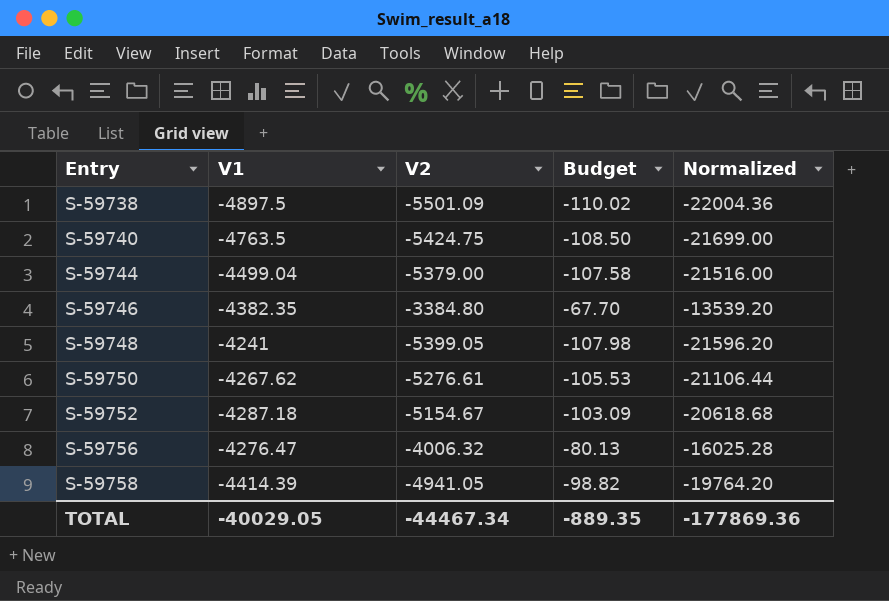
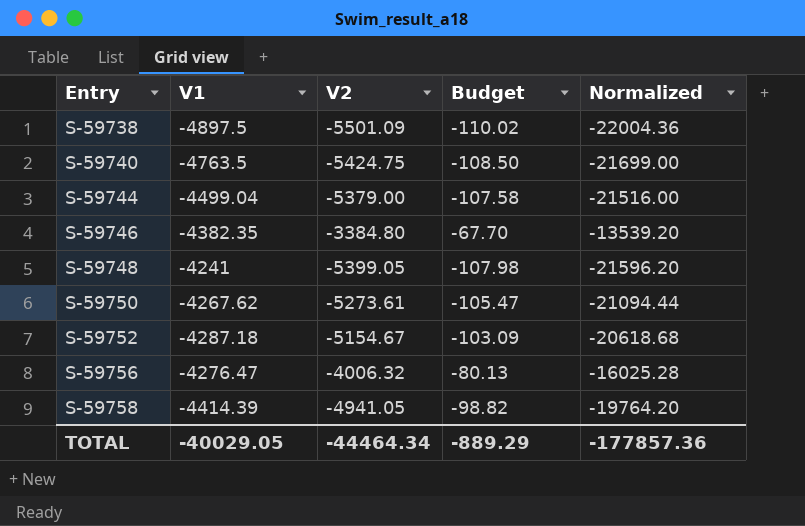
S-59750 | V2: -5276.61 -> -5273.61
S-59750 | Budget: -105.53 -> -105.47
S-59750 | Normalized: -21106.44 -> -21094.44
TOTAL | V2: -44467.34 -> -44464.34
TOTAL | Budget: -889.35 -> -889.29
TOTAL | Normalized: -177869.36 -> -177857.36

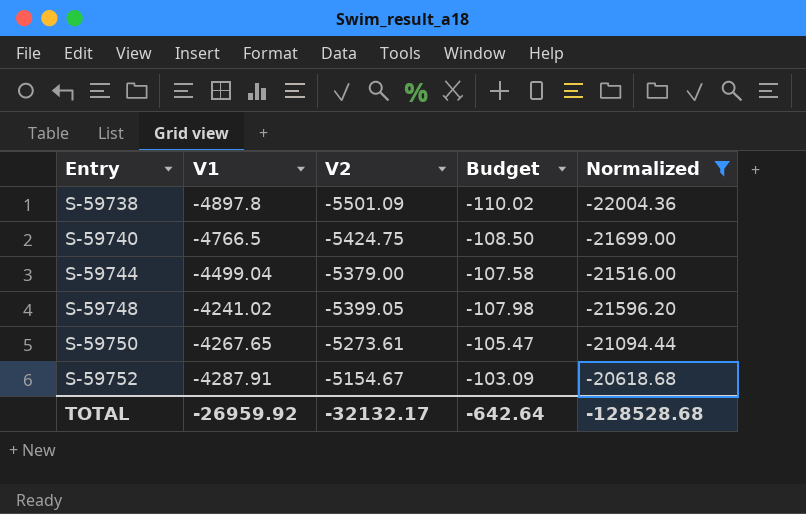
filter: none -> Normalized <= -20618.68
S-59738 | V1: -4897.5 -> -4897.8
S-59740 | V1: -4763.5 -> -4766.5
S-59748 | V1: -4241 -> -4241.02
S-59750 | V1: -4267.62 -> -4267.65
S-59752 | V1: -4287.18 -> -4287.91
TOTAL | V1: -40029.05 -> -26959.92
TOTAL | V2: -44464.34 -> -32132.17
TOTAL | Budget: -889.29 -> -642.64
TOTAL | Normalized: -177857.36 -> -128528.68

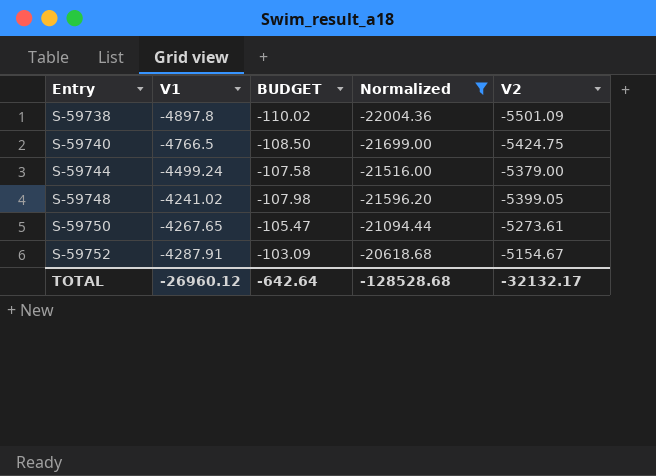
column name: Budget -> BUDGET
column V2 | position: 3 -> 5
S-59744 | V1: -4499.04 -> -4499.24
TOTAL | V1: -26959.92 -> -26960.12

